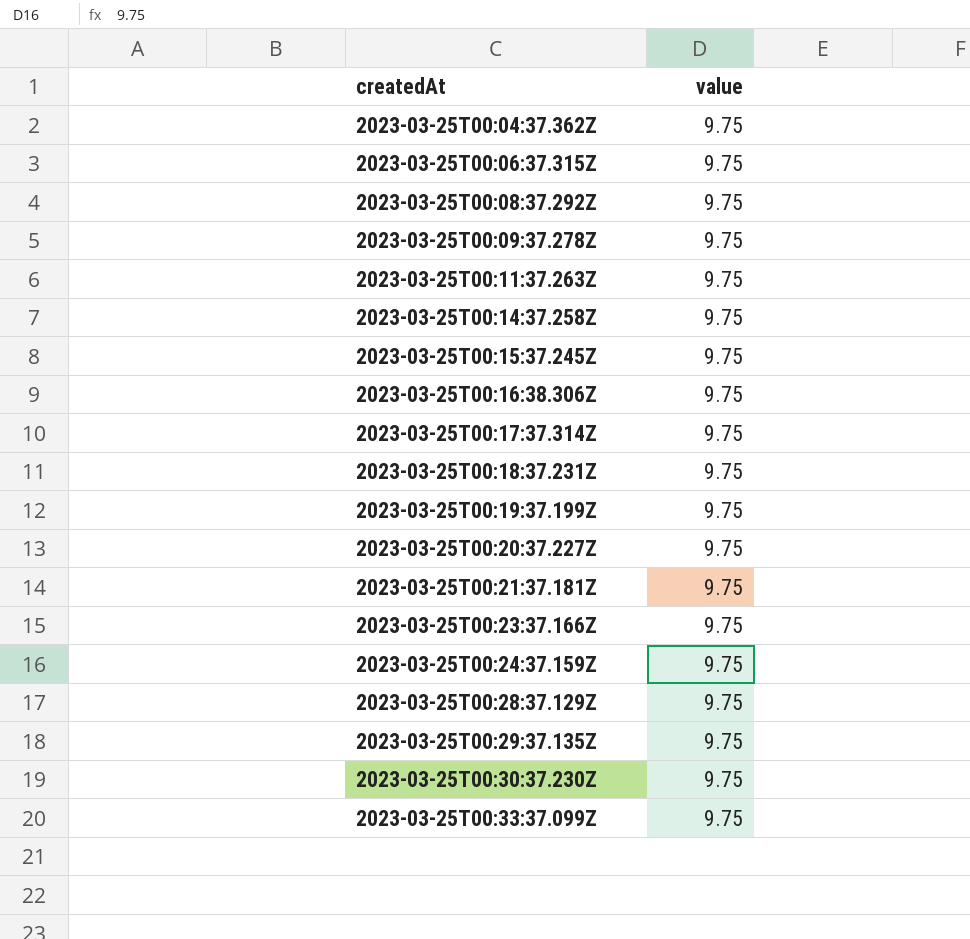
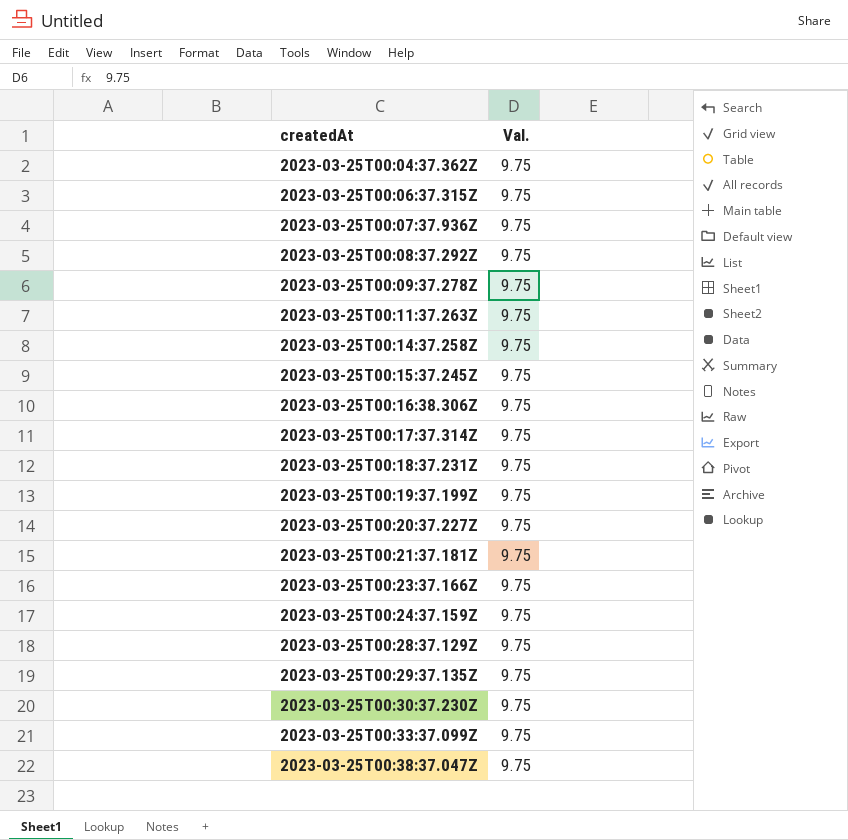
column name: value -> Val.
row 2023-03-25T00:07:37.936Z: none -> 9.75
row 2023-03-25T00:38:37.047Z: none -> 9.75

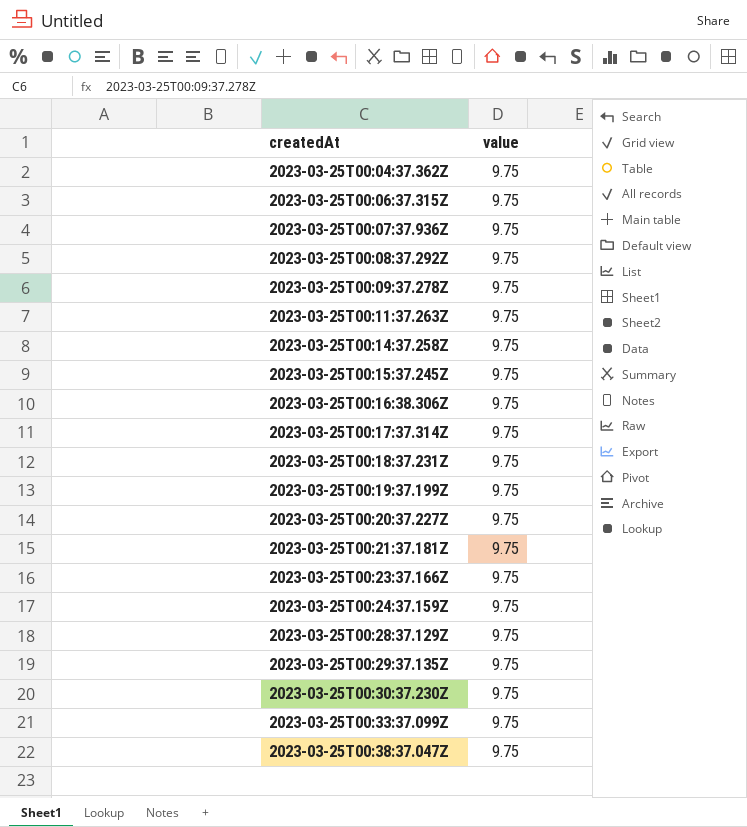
column name: Val. -> value

